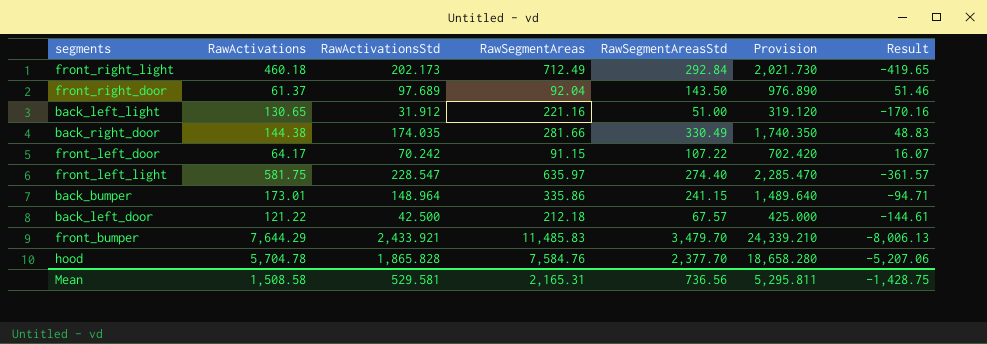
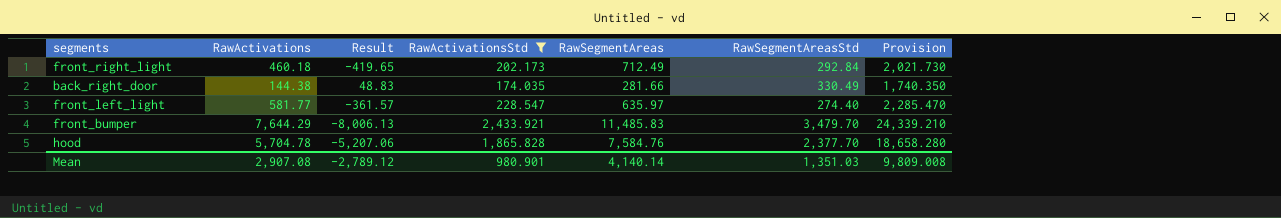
filter: none -> RawActivationsStd >= 174.035
column Result | position: 7 -> 3
front_left_light | RawActivations: 581.75 -> 581.77
Mean | RawActivations: 1,508.58 -> 2,907.08
Mean | Result: -1,428.75 -> -2,789.12
Mean | RawActivationsStd: 529.581 -> 980.901
Mean | RawSegmentAreas: 2,165.31 -> 4,140.14
Mean | RawSegmentAreasStd: 736.56 -> 1,351.03
Mean | Provision: 5,295.811 -> 9,809.008

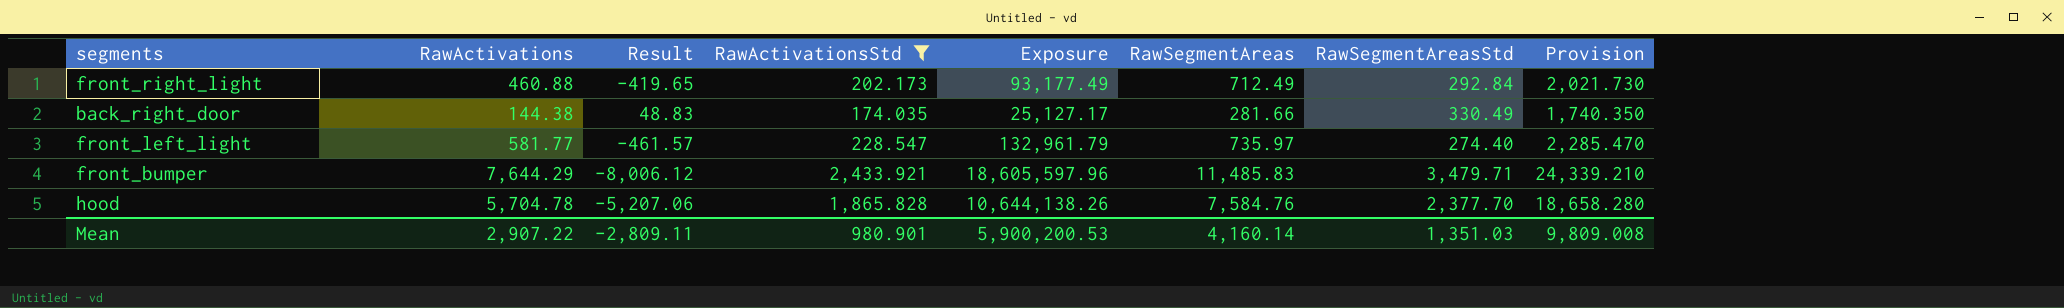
column Exposure | formula: none -> [RawActivations] * [RawActivationsStd]
front_right_light | RawActivations: 460.18 -> 460.88
front_left_light | Result: -361.57 -> -461.57
front_left_light | RawSegmentAreas: 635.97 -> 735.97
front_bumper | Result: -8,006.13 -> -8,006.12
front_bumper | RawSegmentAreasStd: 3,479.70 -> 3,479.71
Mean | RawActivations: 2,907.08 -> 2,907.22
Mean | Result: -2,789.12 -> -2,809.11
Mean | RawSegmentAreas: 4,140.14 -> 4,160.14

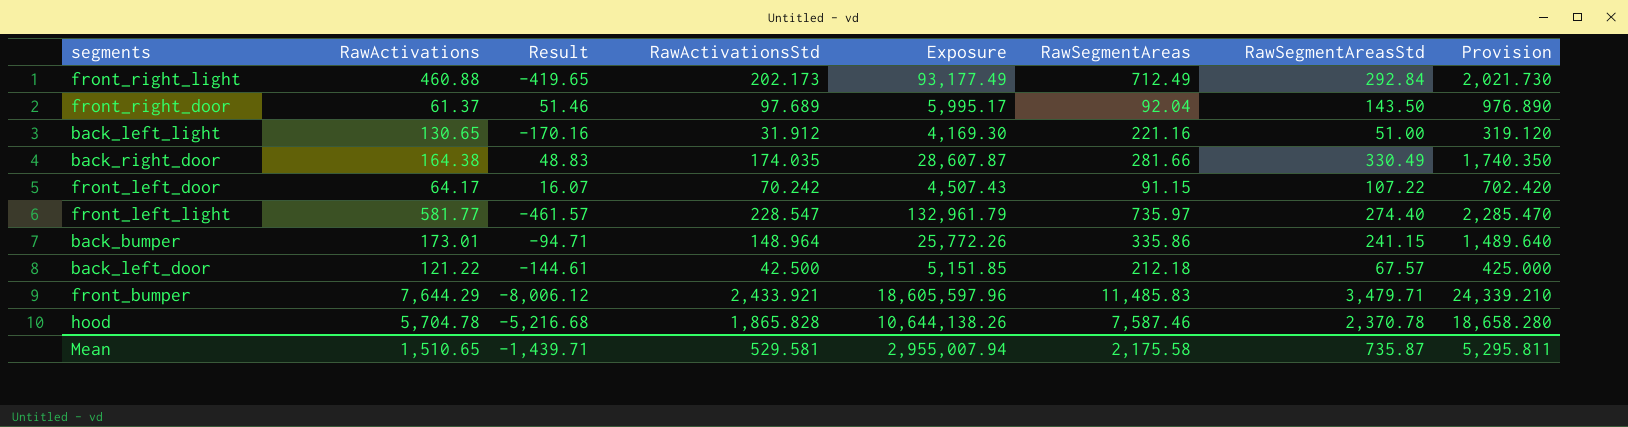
filter: RawActivationsStd >= 174.035 -> none
back_right_door | RawActivations: 144.38 -> 164.38
back_right_door | Exposure: 25,127.17 -> 28,607.87
hood | Result: -5,207.06 -> -5,216.68
hood | RawSegmentAreas: 7,584.76 -> 7,587.46
hood | RawSegmentAreasStd: 2,377.70 -> 2,370.78
Mean | RawActivations: 2,907.22 -> 1,510.65
Mean | Result: -2,809.11 -> -1,439.71
Mean | RawActivationsStd: 980.901 -> 529.581
Mean | Exposure: 5,900,200.53 -> 2,955,007.94
Mean | RawSegmentAreas: 4,160.14 -> 2,175.58
Mean | RawSegmentAreasStd: 1,351.03 -> 735.87
Mean | Provision: 9,809.008 -> 5,295.811

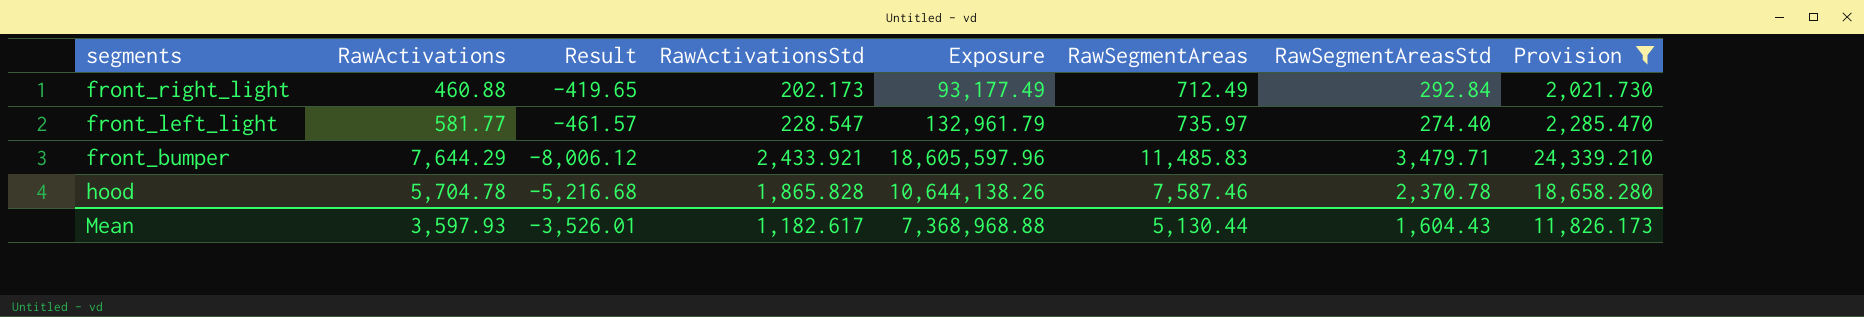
filter: none -> Provision >= 2,021.730
Mean | RawActivations: 1,510.65 -> 3,597.93
Mean | Result: -1,439.71 -> -3,526.01
Mean | RawActivationsStd: 529.581 -> 1,182.617
Mean | Exposure: 2,955,007.94 -> 7,368,968.88
Mean | RawSegmentAreas: 2,175.58 -> 5,130.44
Mean | RawSegmentAreasStd: 735.87 -> 1,604.43
Mean | Provision: 5,295.811 -> 11,826.173

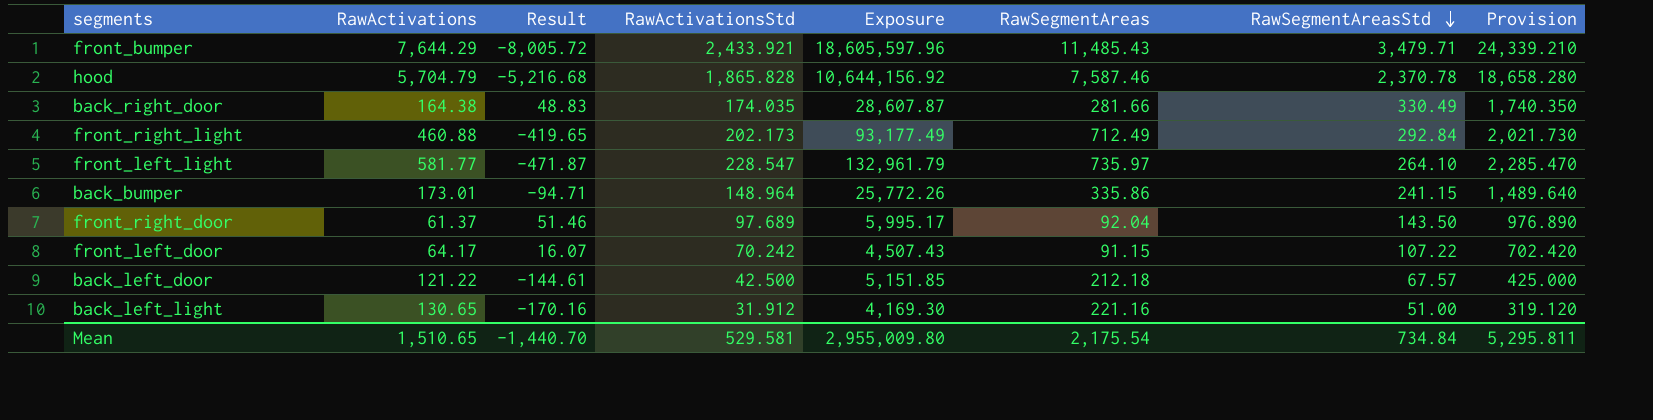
filter: Provision >= 2,021.730 -> none
row order: none -> RawSegmentAreasStd descending
front_bumper | Result: -8,006.12 -> -8,005.72
front_bumper | RawSegmentAreas: 11,485.83 -> 11,485.43
hood | RawActivations: 5,704.78 -> 5,704.79
hood | Exposure: 10,644,138.26 -> 10,644,156.92
front_left_light | Result: -461.57 -> -471.87
front_left_light | RawSegmentAreasStd: 274.40 -> 264.10
Mean | RawActivations: 3,597.93 -> 1,510.65
Mean | Result: -3,526.01 -> -1,440.70
Mean | RawActivationsStd: 1,182.617 -> 529.581
Mean | Exposure: 7,368,968.88 -> 2,955,009.80
Mean | RawSegmentAreas: 5,130.44 -> 2,175.54
Mean | RawSegmentAreasStd: 1,604.43 -> 734.84
Mean | Provision: 11,826.173 -> 5,295.811

